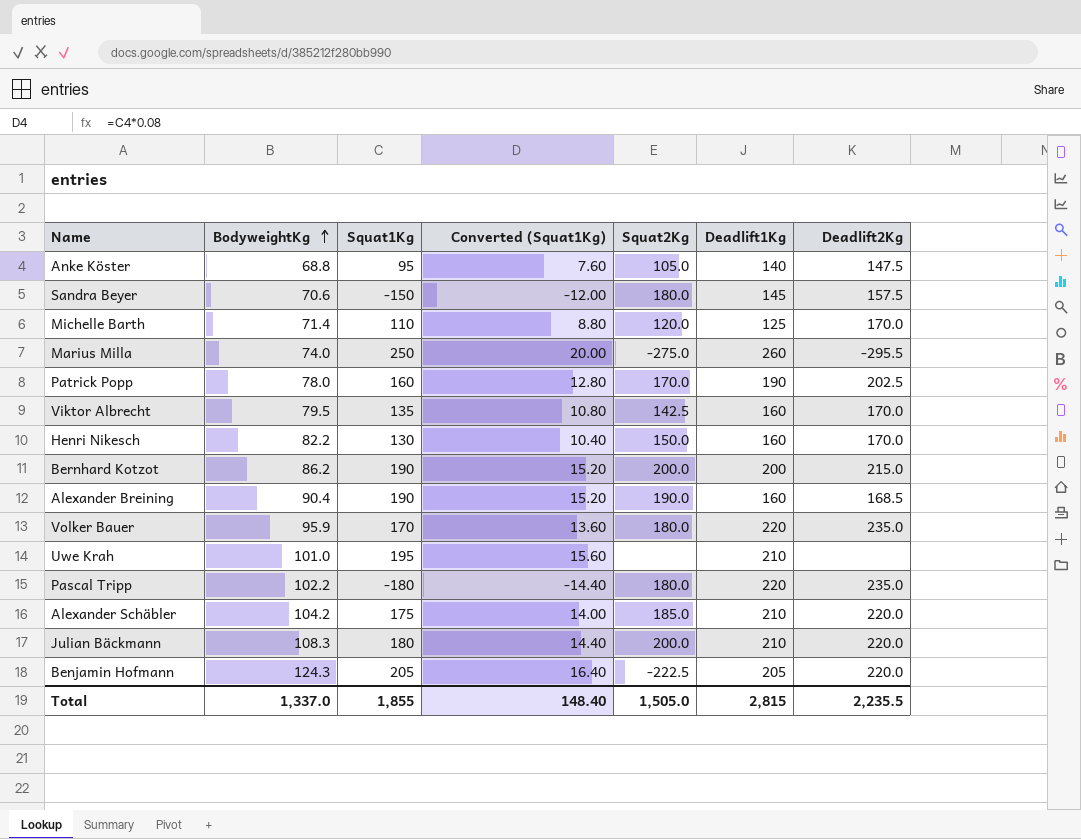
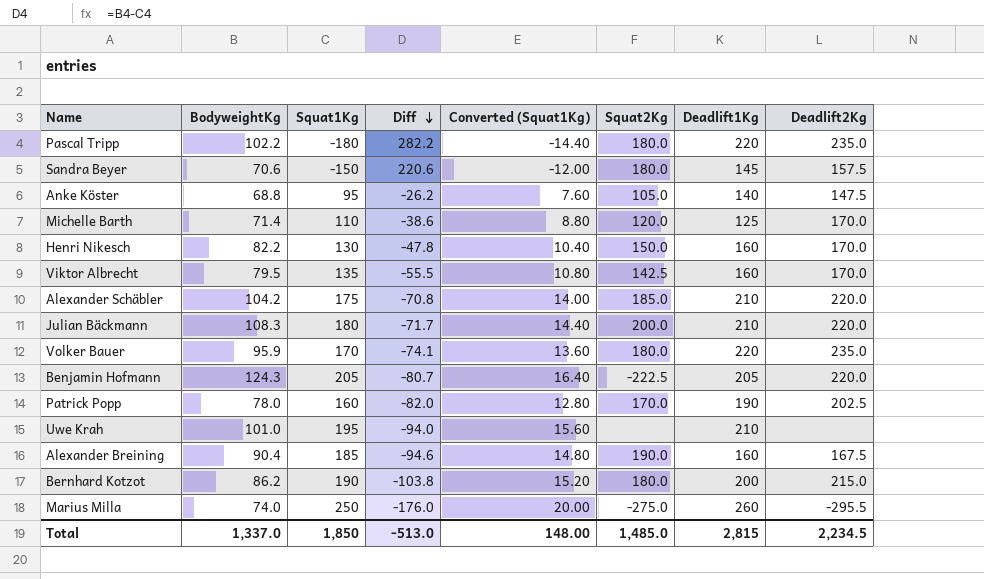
row order: BodyweightKg ascending -> Diff descending
column Diff | formula: none -> [BodyweightKg] - [Squat1Kg]
Alexander Breining | Squat1Kg: 190 -> 185
Alexander Breining | Converted (Squat1Kg): 15.20 -> 14.80
Alexander Breining | Deadlift2Kg: 168.5 -> 167.5
Bernhard Kotzot | Squat2Kg: 200.0 -> 180.0
Total | Squat1Kg: 1,855 -> 1,850
Total | Converted (Squat1Kg): 148.40 -> 148.00
Total | Squat2Kg: 1,505.0 -> 1,485.0
Total | Deadlift2Kg: 2,235.5 -> 2,234.5

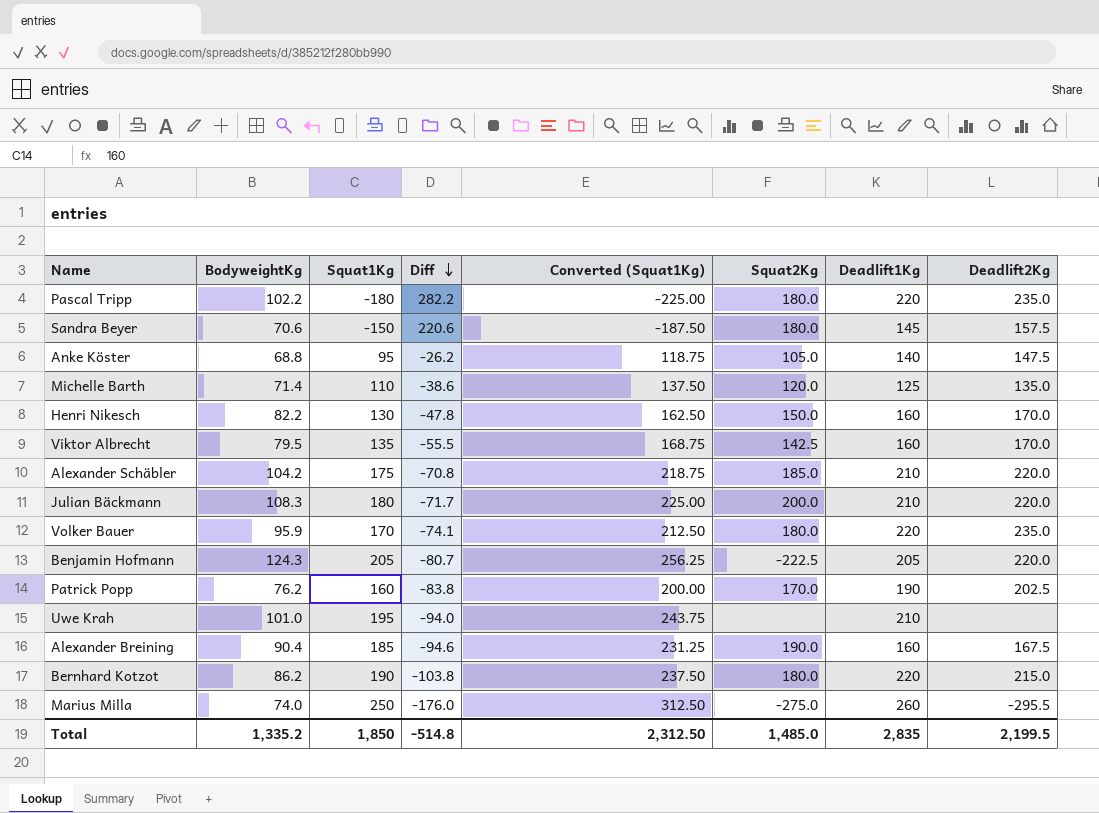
column Converted (Squat1Kg) | formula: [Squat1Kg] * 0.08 -> [Squat1Kg] * 1.25
Michelle Barth | Deadlift2Kg: 170.0 -> 135.0
Patrick Popp | BodyweightKg: 78.0 -> 76.2
Patrick Popp | Diff: -82.0 -> -83.8
Bernhard Kotzot | Deadlift1Kg: 200 -> 220
Total | BodyweightKg: 1,337.0 -> 1,335.2
Total | Diff: -513.0 -> -514.8
Total | Converted (Squat1Kg): 148.00 -> 2,312.50
Total | Deadlift1Kg: 2,815 -> 2,835
Total | Deadlift2Kg: 2,234.5 -> 2,199.5

